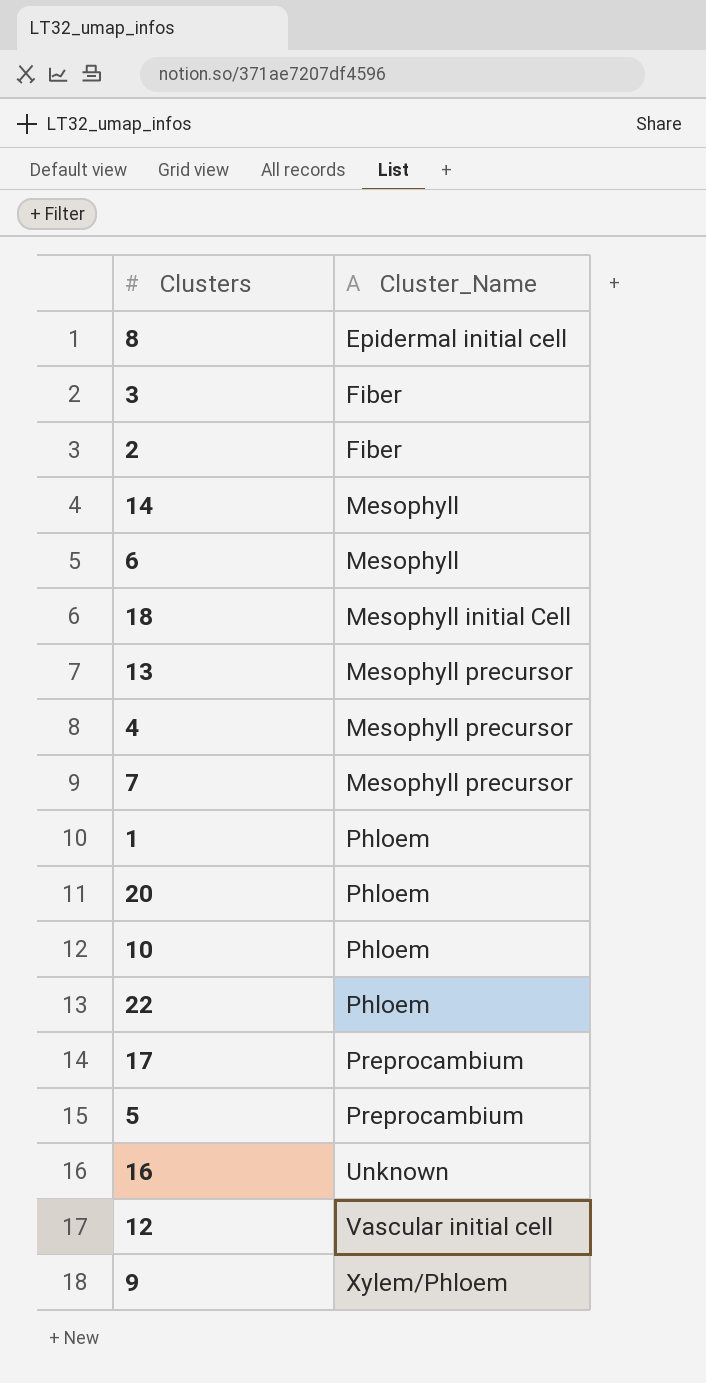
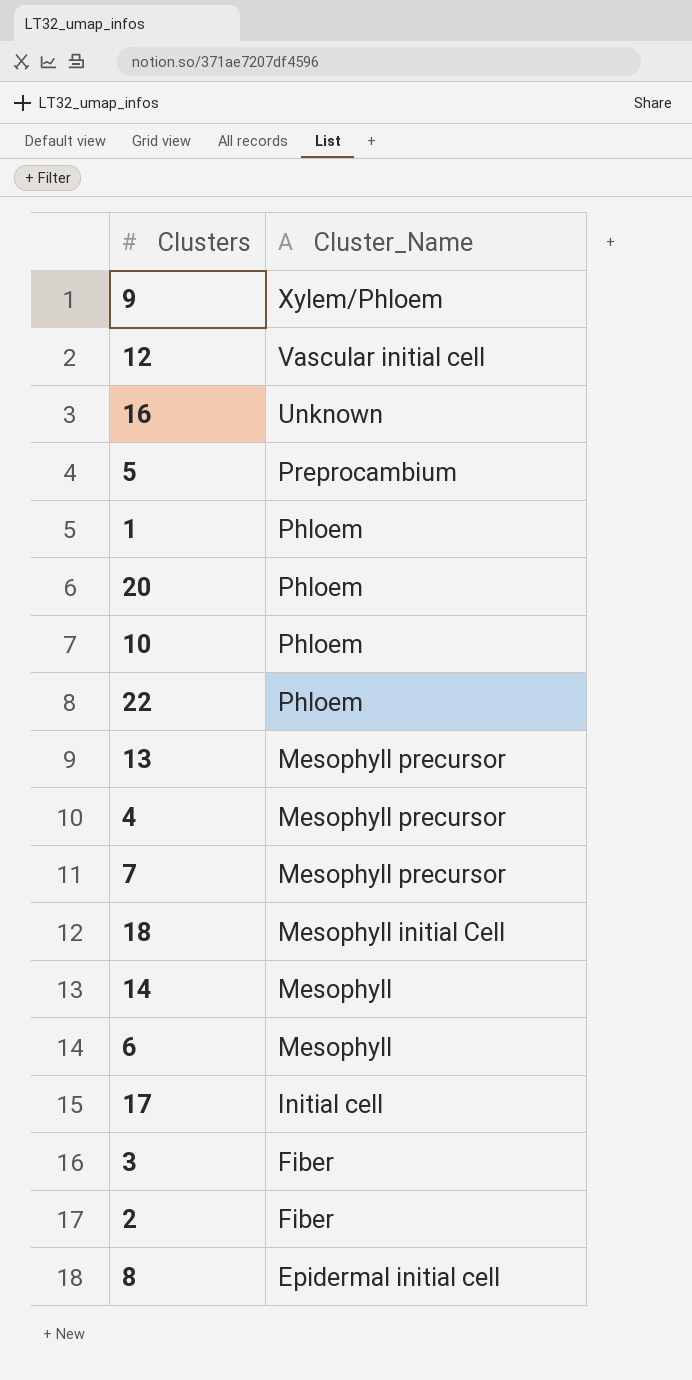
row order: Cluster_Name ascending -> Cluster_Name descending
17 | Cluster_Name: Preprocambium -> Initial cell

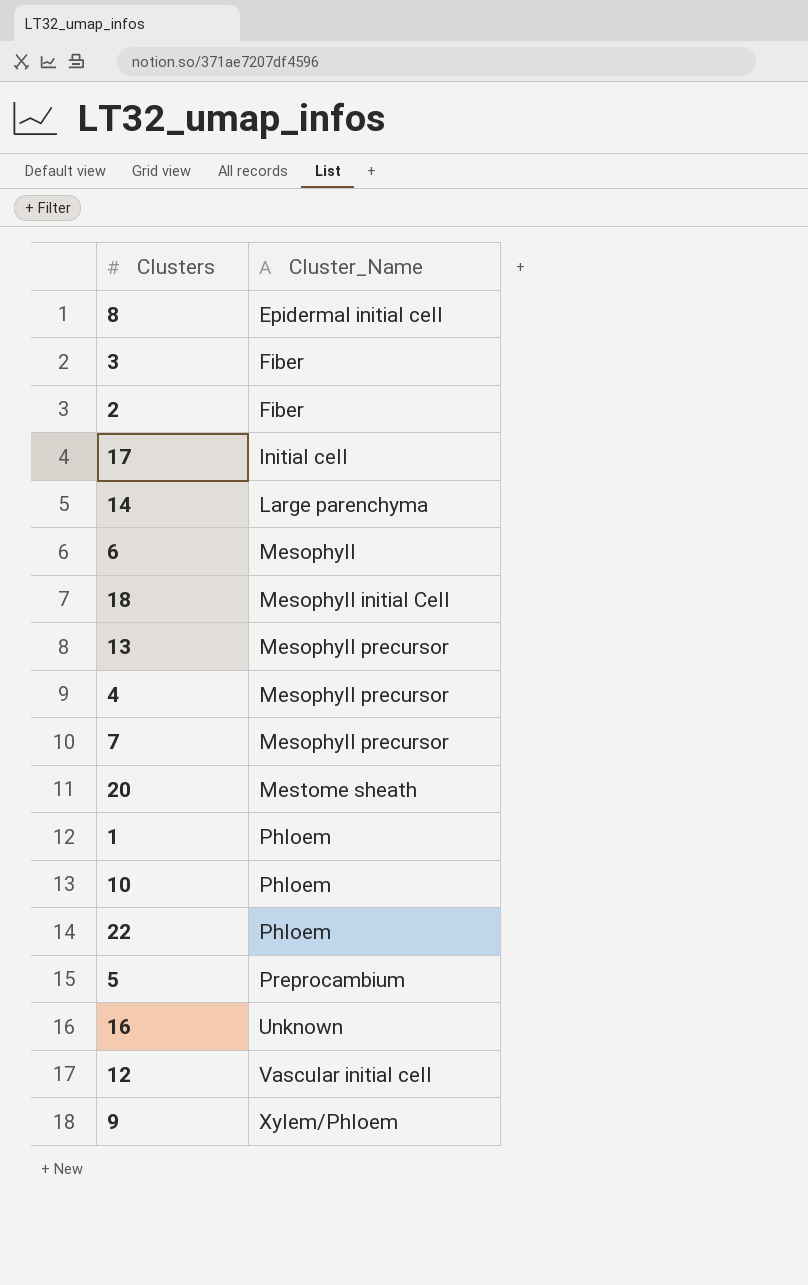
row order: Cluster_Name descending -> Cluster_Name ascending
14 | Cluster_Name: Mesophyll -> Large parenchyma
20 | Cluster_Name: Phloem -> Mestome sheath

